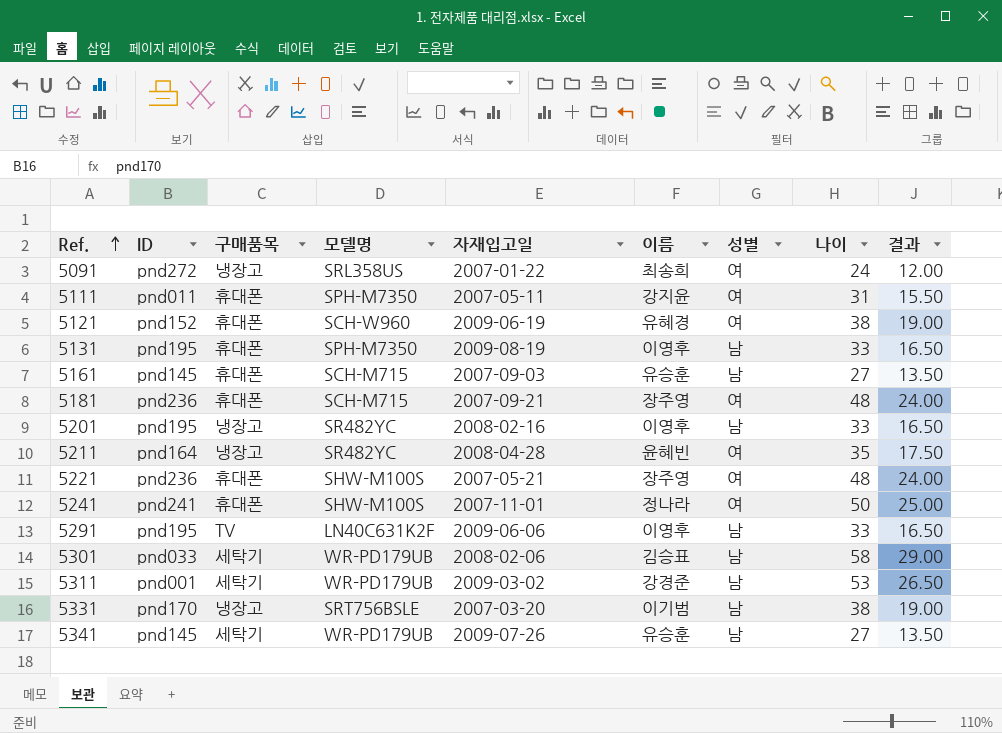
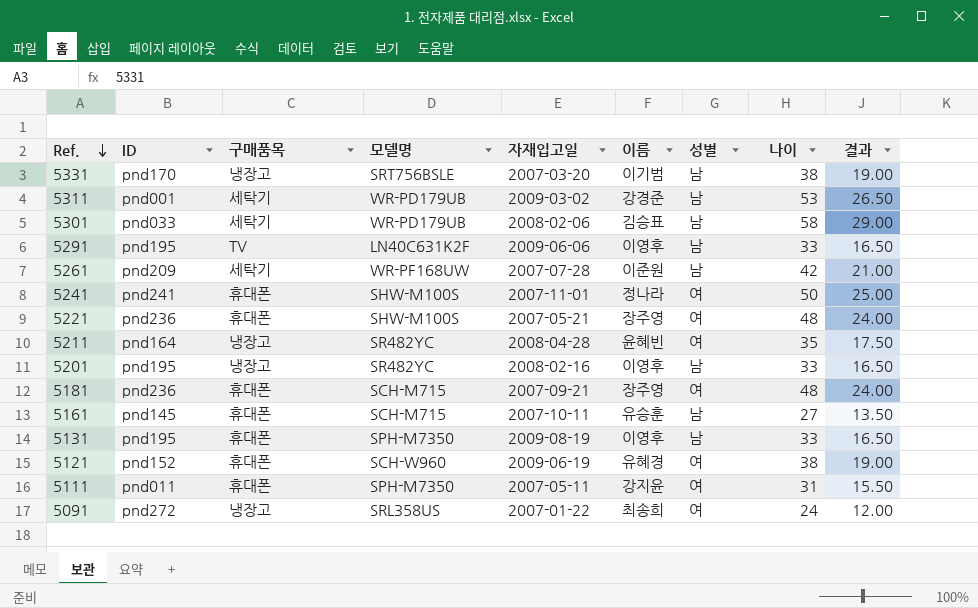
row order: Ref. ascending -> Ref. descending
row 5341: pnd145 | 세탁기 | WR-PD179UB | 2009-07-26 | 유승훈 | 남 | 27 | 13.50 -> none
row 5261: none -> pnd209 | 세탁기 | WR-PF168UW | 2007-07-28 | 이준원 | 남 | 42 | 21.00
5161 | 자재입고일: 2007-09-03 -> 2007-10-11

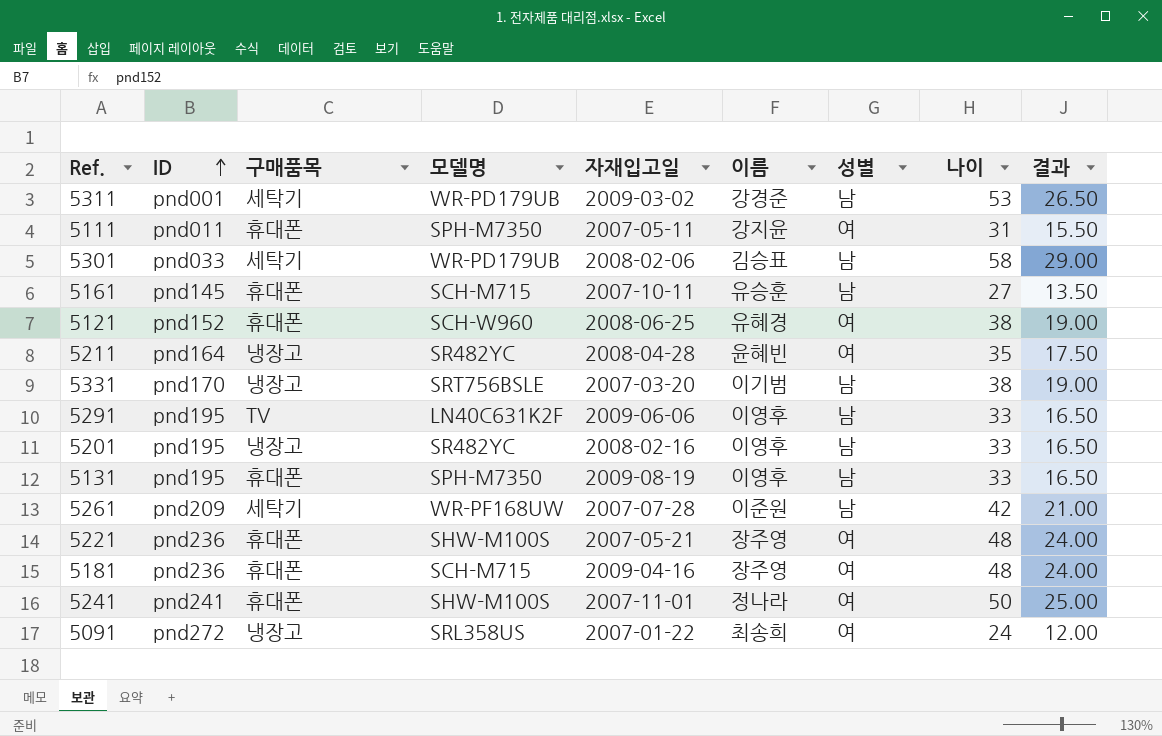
row order: Ref. descending -> ID ascending
5121 | 자재입고일: 2009-06-19 -> 2008-06-25
5181 | 자재입고일: 2007-09-21 -> 2009-04-16

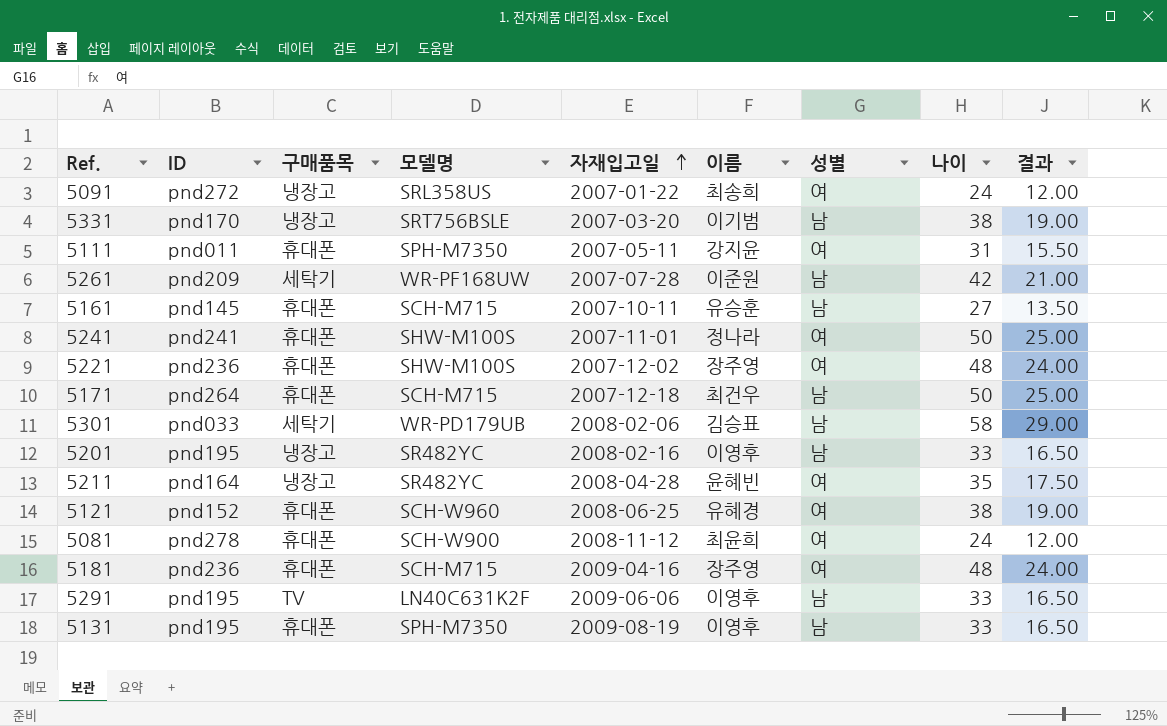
row order: ID ascending -> 자재입고일 ascending
row 5311: pnd001 | 세탁기 | WR-PD179UB | 2009-03-02 | 강경준 | 남 | 53 | 26.50 -> none
5221 | 자재입고일: 2007-05-21 -> 2007-12-02
row 5171: none -> pnd264 | 휴대폰 | SCH-M715 | 2007-12-18 | 최건우 | 남 | 50 | 25.00
row 5081: none -> pnd278 | 휴대폰 | SCH-W900 | 2008-11-12 | 최윤희 | 여 | 24 | 12.00

